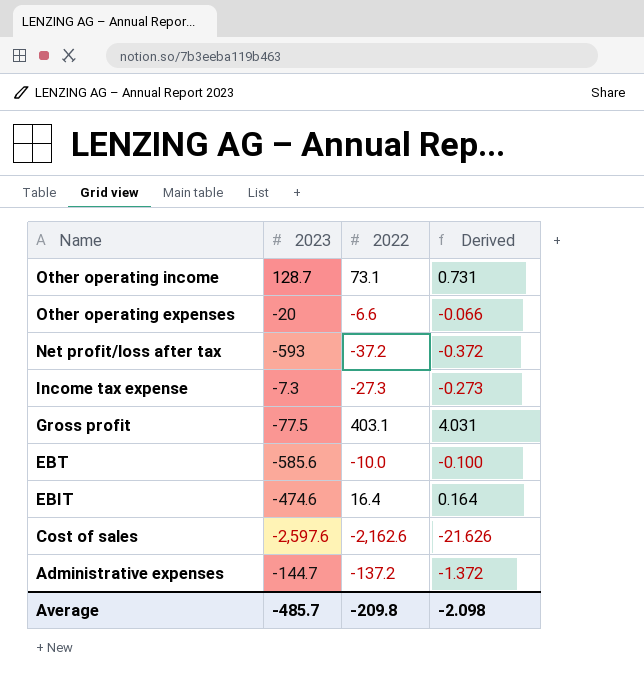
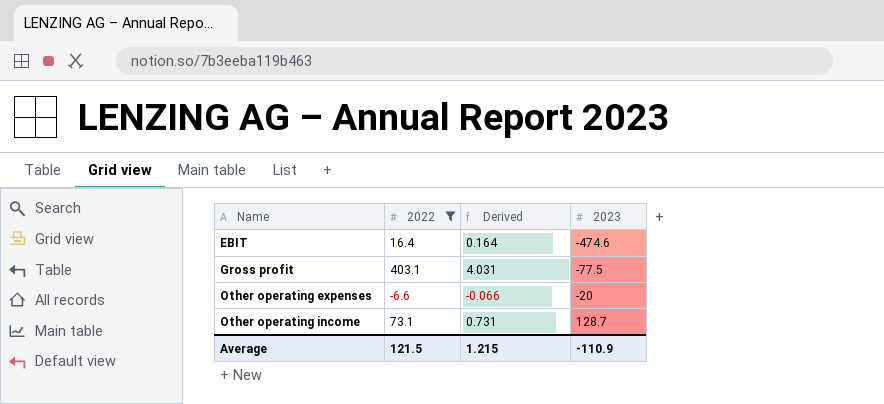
filter: none -> 2022 >= -6.6
row order: Name descending -> Name ascending
column 2023 | position: 2 -> 4
Average | 2022: -209.8 -> 121.5
Average | Derived: -2.098 -> 1.215
Average | 2023: -485.7 -> -110.9

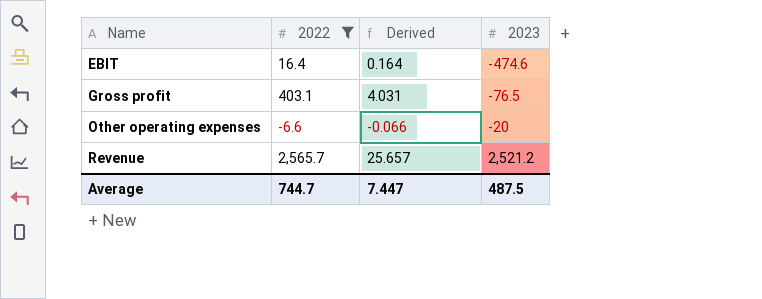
row Other operating income: 73.1 | 0.731 | 128.7 -> none
Gross profit | 2023: -77.5 -> -76.5
row Revenue: none -> 2,565.7 | 25.657 | 2,521.2
Average | 2022: 121.5 -> 744.7
Average | Derived: 1.215 -> 7.447
Average | 2023: -110.9 -> 487.5

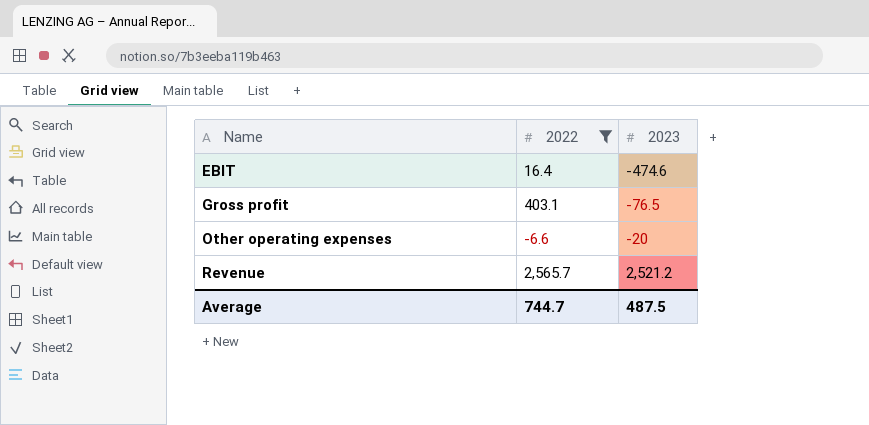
column Derived | formula: [2022] * 0.01 -> none

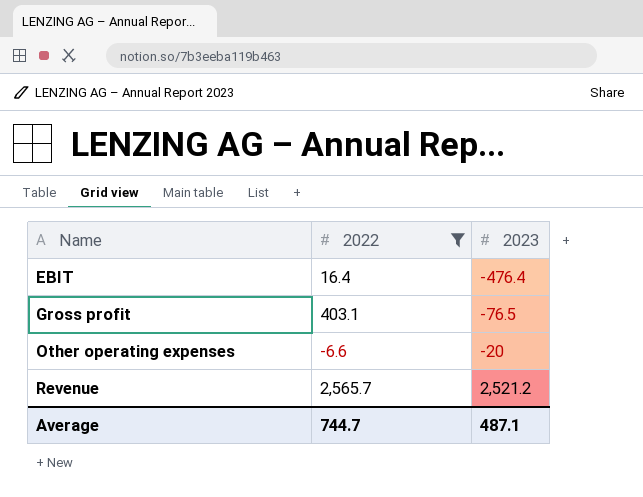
EBIT | 2023: -474.6 -> -476.4
Average | 2023: 487.5 -> 487.1

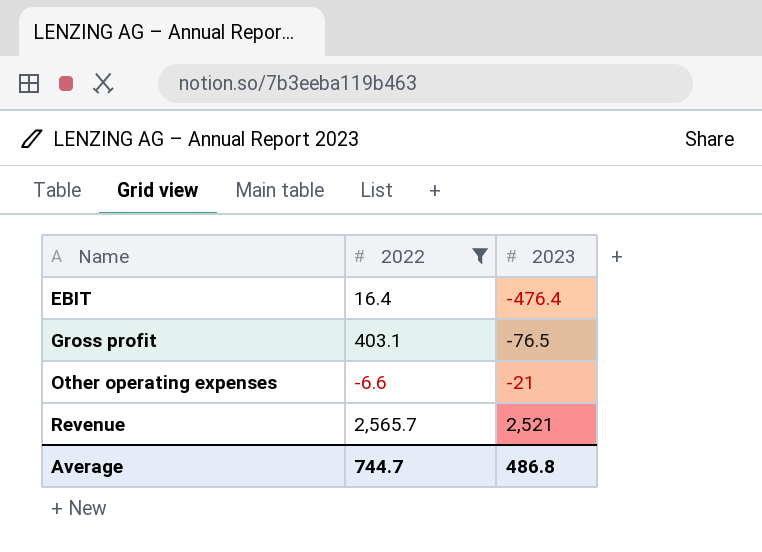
Other operating expenses | 2023: -20 -> -21
Revenue | 2023: 2,521.2 -> 2,521
Average | 2023: 487.1 -> 486.8

